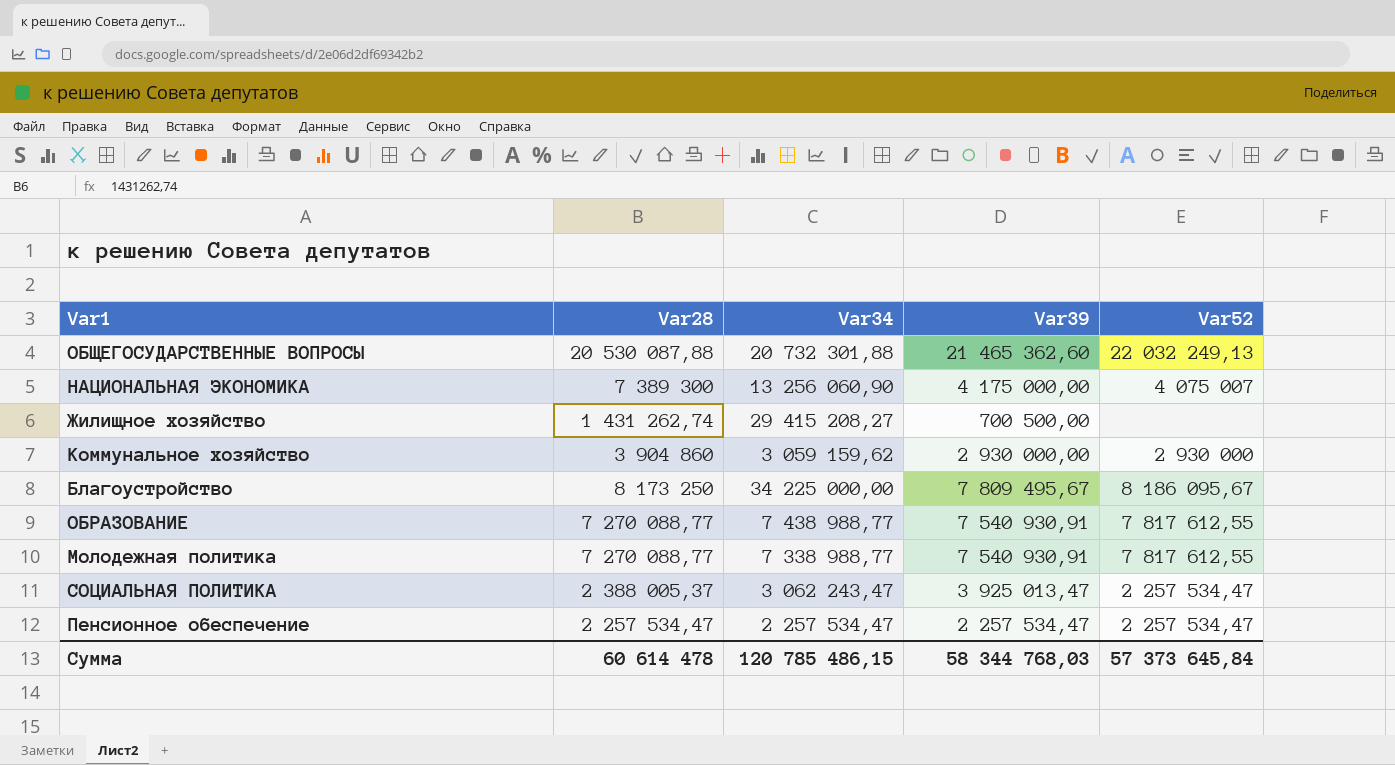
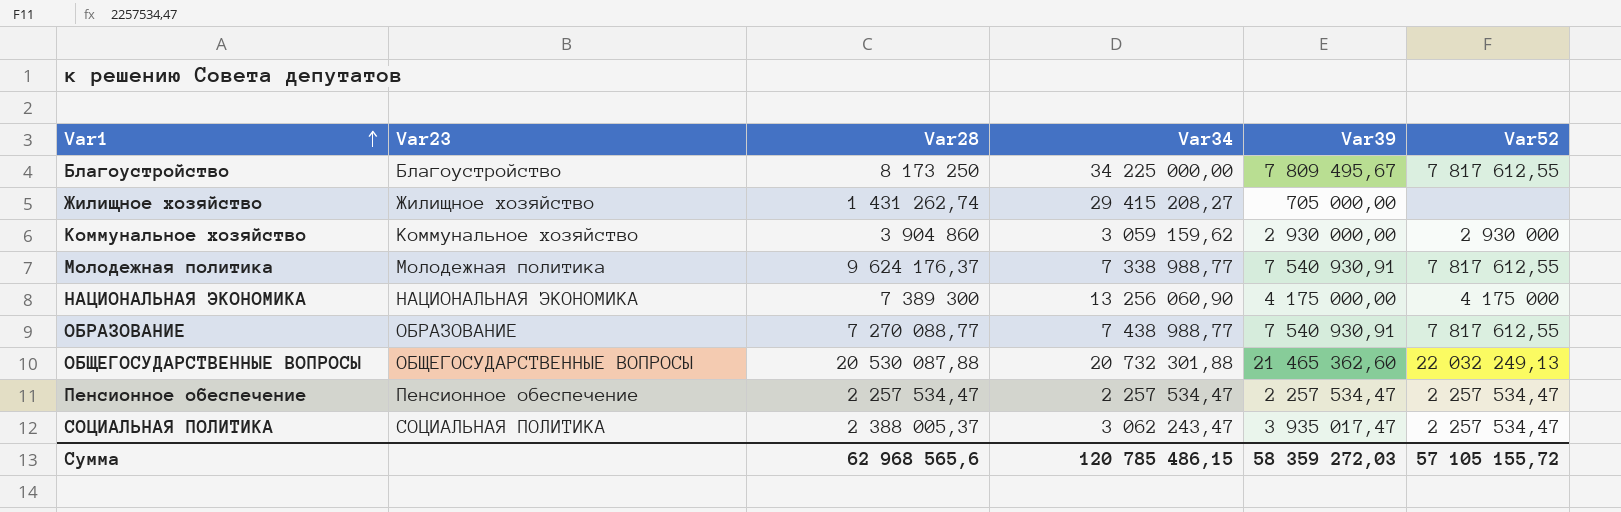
row order: none -> Var1 ascending
column Var23 | position: none -> 2
Благоустройство | Var52: 8 186 095,67 -> 7 817 612,55
Жилищное хозяйство | Var39: 700 500,00 -> 705 000,00
Молодежная политика | Var28: 7 270 088,77 -> 9 624 176,37
НАЦИОНАЛЬНАЯ ЭКОНОМИКА | Var52: 4 075 007 -> 4 175 000
СОЦИАЛЬНАЯ ПОЛИТИКА | Var39: 3 925 013,47 -> 3 935 017,47
Сумма | Var28: 60 614 478 -> 62 968 565,6
Сумма | Var39: 58 344 768,03 -> 58 359 272,03
Сумма | Var52: 57 373 645,84 -> 57 105 155,72

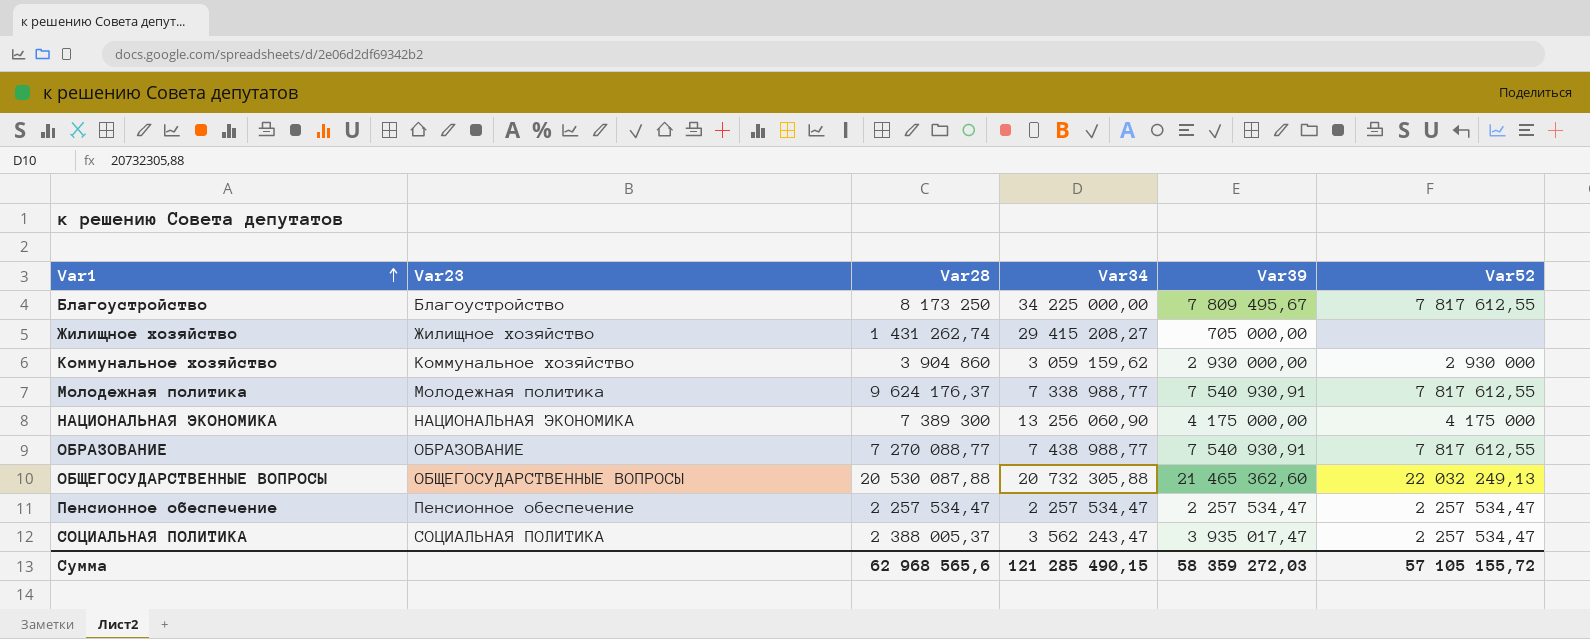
ОБЩЕГОСУДАРСТВЕННЫЕ ВОПРОСЫ | Var34: 20 732 301,88 -> 20 732 305,88
СОЦИАЛЬНАЯ ПОЛИТИКА | Var34: 3 062 243,47 -> 3 562 243,47
Сумма | Var34: 120 785 486,15 -> 121 285 490,15

